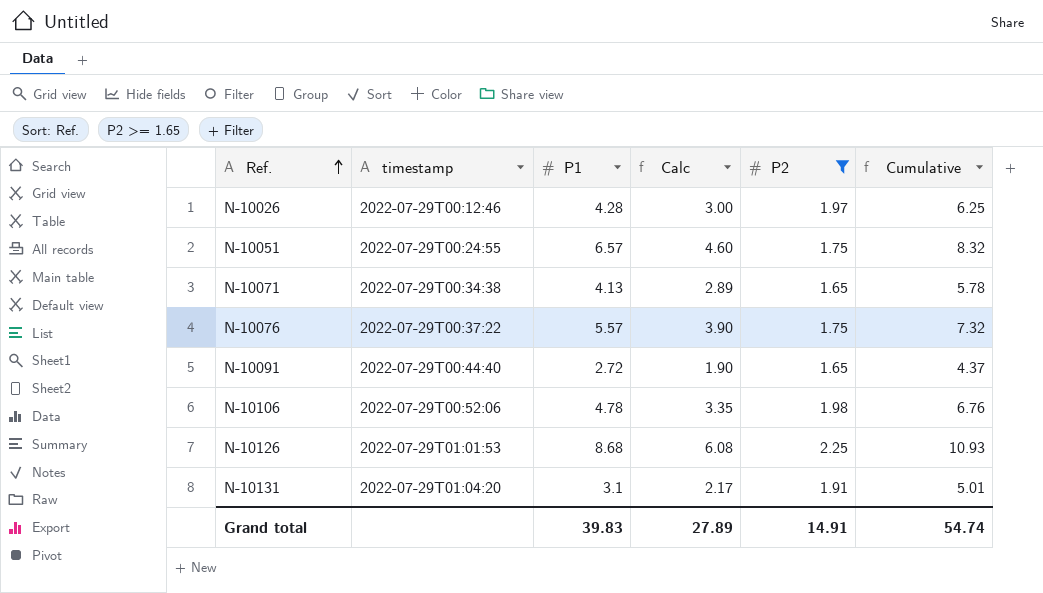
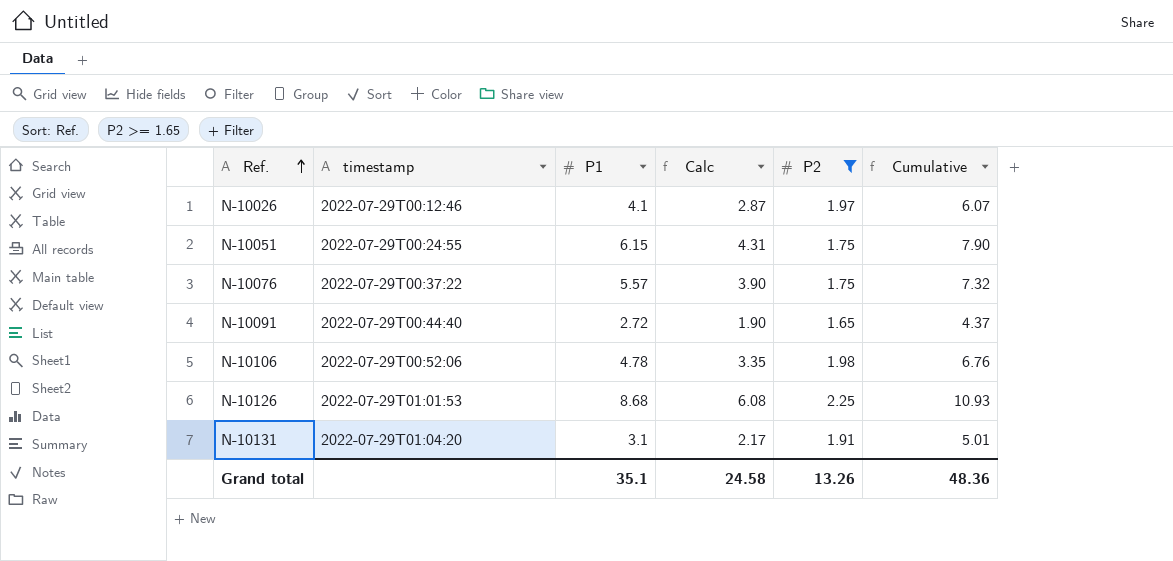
row N-10071: 2022-07-29T00:34:38 | 4.13 | 2.89 | 1.65 | 5.78 -> none
N-10026 | P1: 4.28 -> 4.1
N-10026 | Calc: 3.00 -> 2.87
N-10026 | Cumulative: 6.25 -> 6.07
N-10051 | P1: 6.57 -> 6.15
N-10051 | Calc: 4.60 -> 4.31
N-10051 | Cumulative: 8.32 -> 7.90
Grand total | P1: 39.83 -> 35.1
Grand total | Calc: 27.89 -> 24.58
Grand total | P2: 14.91 -> 13.26
Grand total | Cumulative: 54.74 -> 48.36

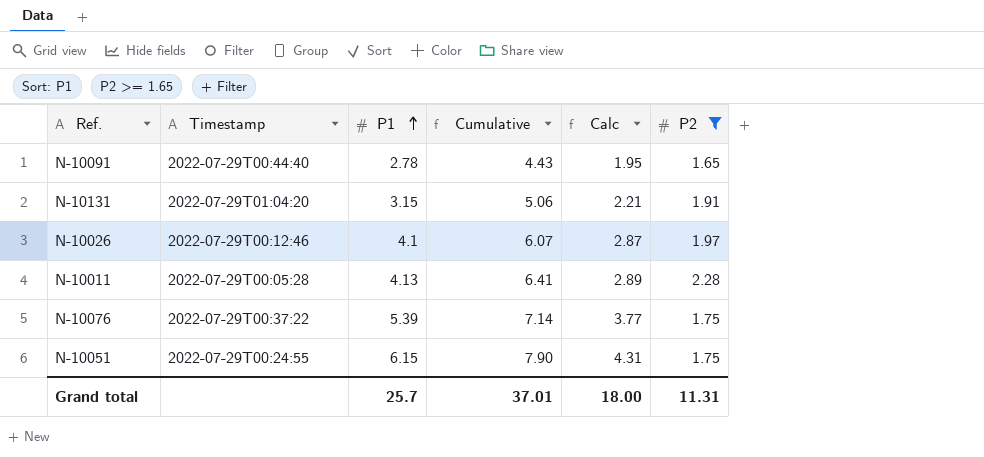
row order: Ref. ascending -> P1 ascending
column name: timestamp -> Timestamp
column Cumulative | position: 6 -> 4
row N-10106: 2022-07-29T00:52:06 | 4.78 | 3.35 | 1.98 | 6.76 -> none
row N-10126: 2022-07-29T01:01:53 | 8.68 | 6.08 | 2.25 | 10.93 -> none
N-10091 | P1: 2.72 -> 2.78
N-10091 | Cumulative: 4.37 -> 4.43
N-10091 | Calc: 1.90 -> 1.95
N-10131 | P1: 3.1 -> 3.15
N-10131 | Cumulative: 5.01 -> 5.06
N-10131 | Calc: 2.17 -> 2.21
row N-10011: none -> 2022-07-29T00:05:28 | 4.13 | 6.41 | 2.89 | 2.28
N-10076 | P1: 5.57 -> 5.39
N-10076 | Cumulative: 7.32 -> 7.14
N-10076 | Calc: 3.90 -> 3.77
Grand total | P1: 35.1 -> 25.7
Grand total | Cumulative: 48.36 -> 37.01
Grand total | Calc: 24.58 -> 18.00
Grand total | P2: 13.26 -> 11.31

